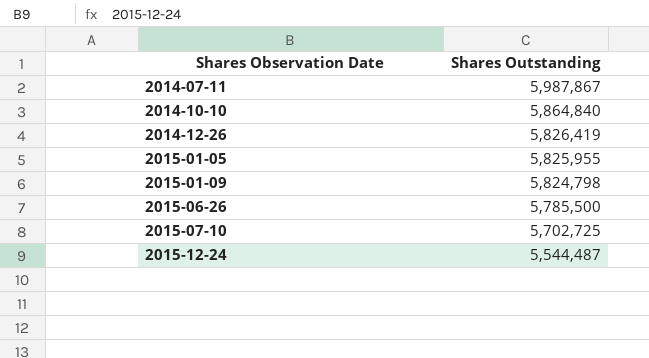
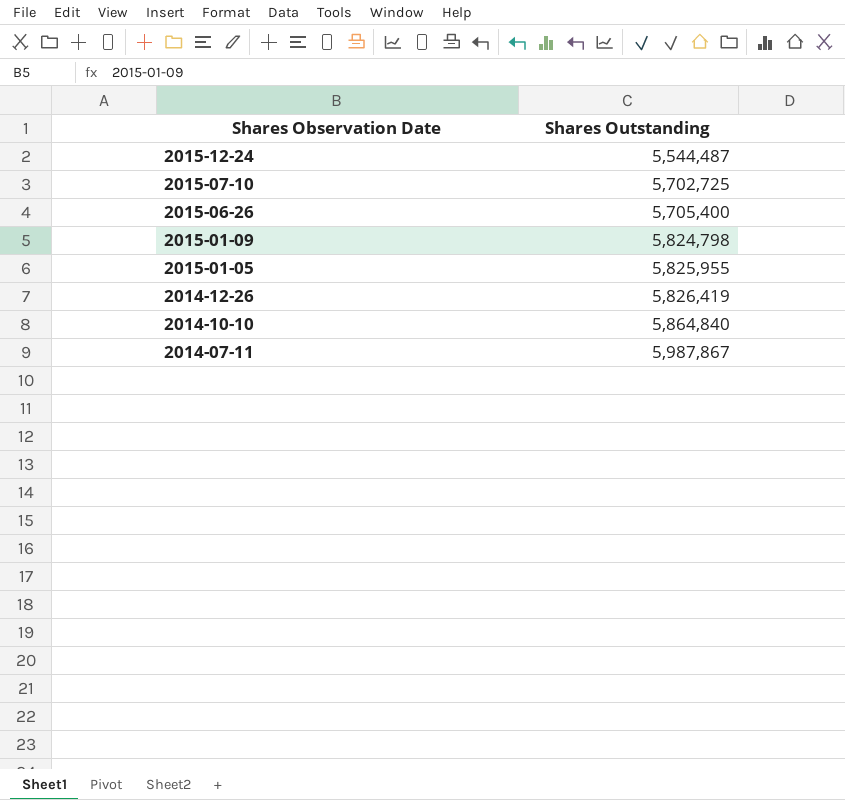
row order: Shares Observation Date ascending -> Shares Observation Date descending
2015-06-26 | Shares Outstanding: 5,785,500 -> 5,705,400

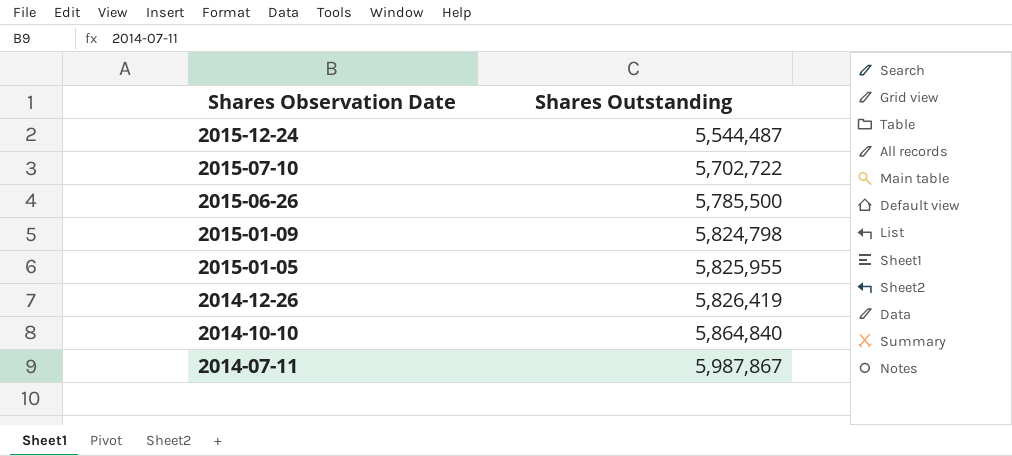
2015-07-10 | Shares Outstanding: 5,702,725 -> 5,702,722
2015-06-26 | Shares Outstanding: 5,705,400 -> 5,785,500

